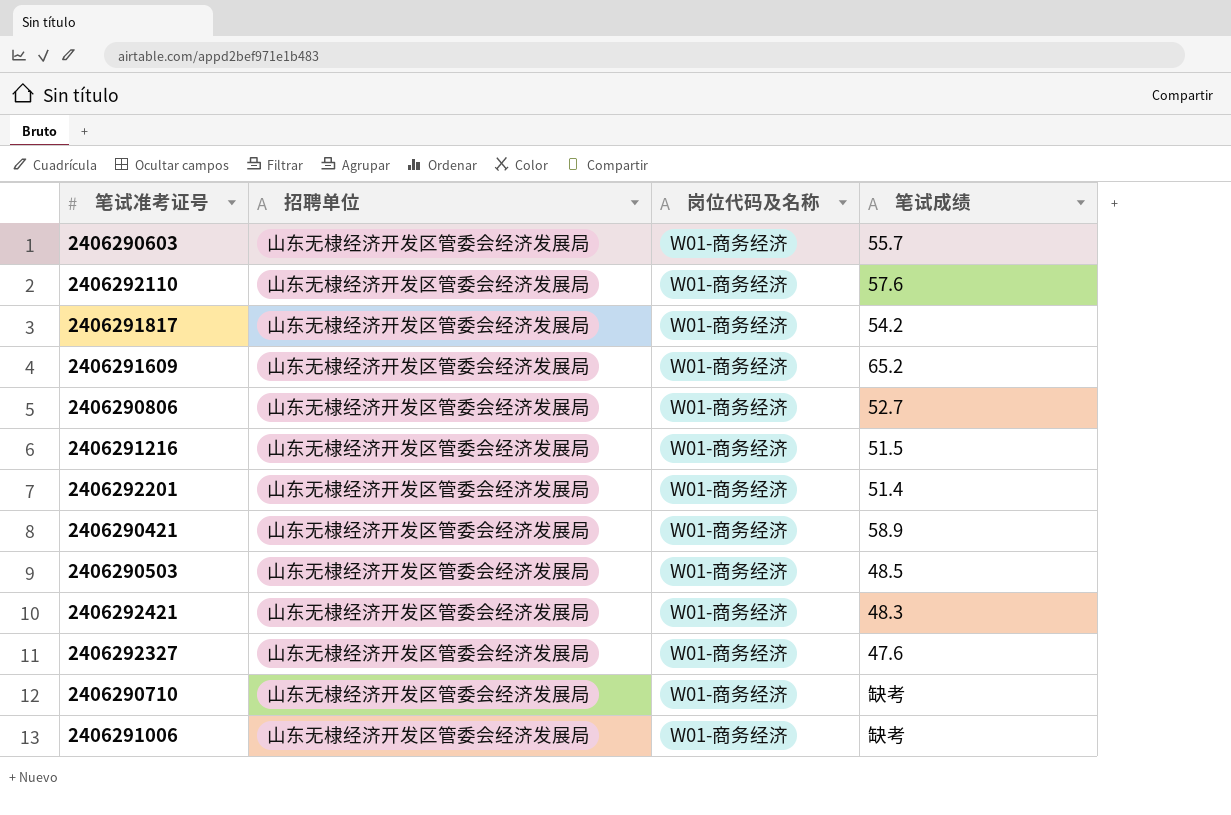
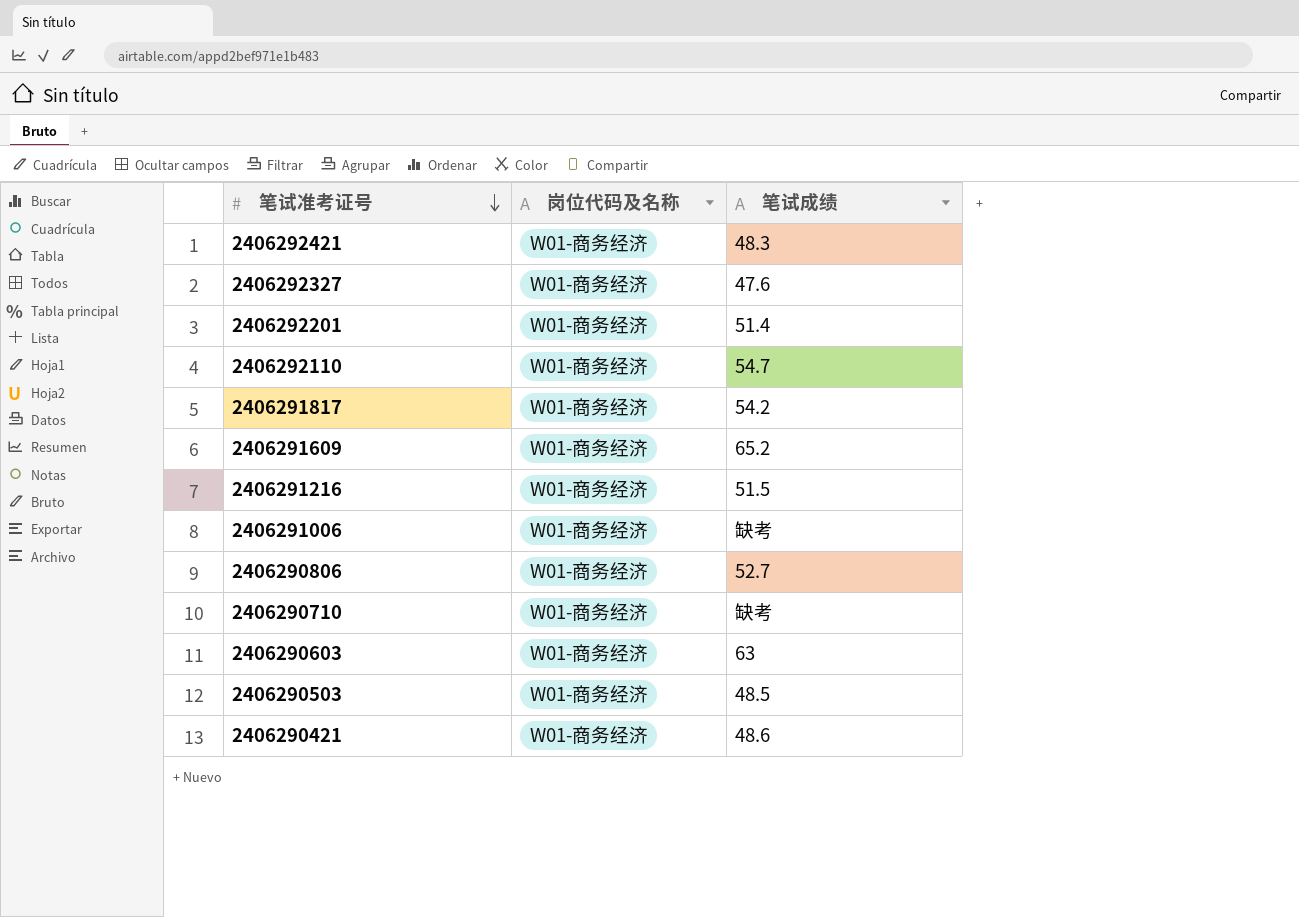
row order: none -> 笔试准考证号 descending
column 招聘单位 | position: 2 -> none
2406292110 | 笔试成绩: 57.6 -> 54.7
2406290603 | 笔试成绩: 55.7 -> 63
2406290421 | 笔试成绩: 58.9 -> 48.6

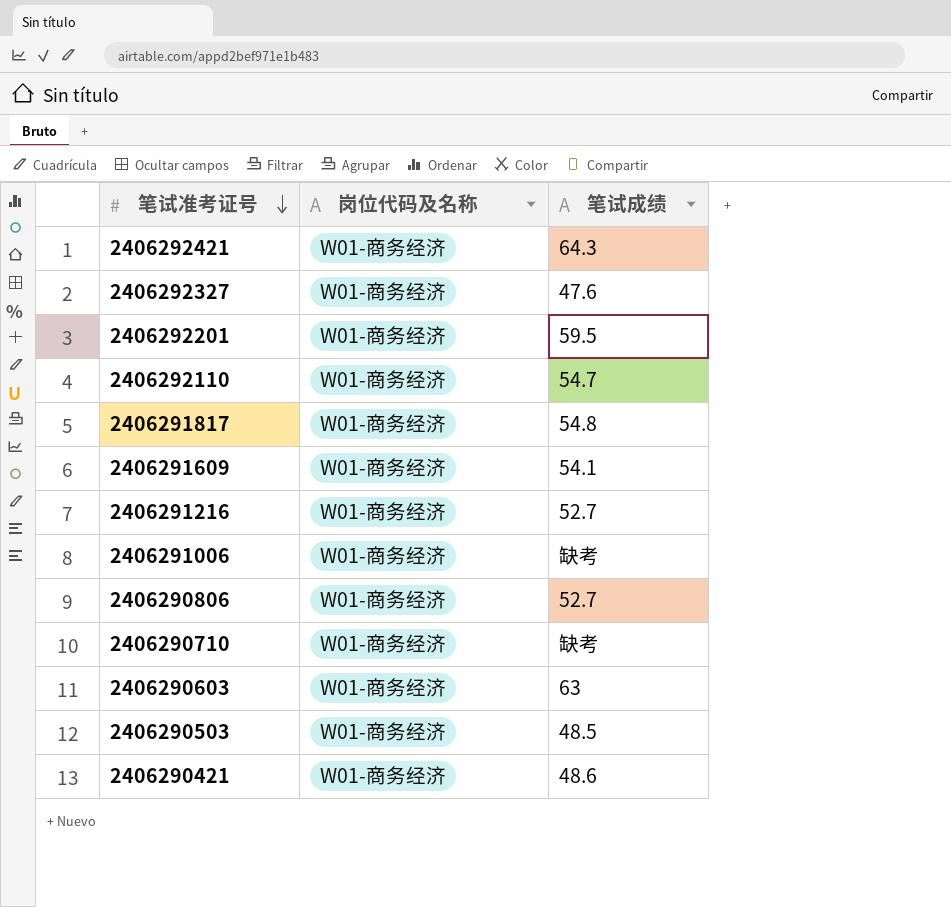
2406292421 | 笔试成绩: 48.3 -> 64.3
2406292201 | 笔试成绩: 51.4 -> 59.5
2406291817 | 笔试成绩: 54.2 -> 54.8
2406291609 | 笔试成绩: 65.2 -> 54.1
2406291216 | 笔试成绩: 51.5 -> 52.7

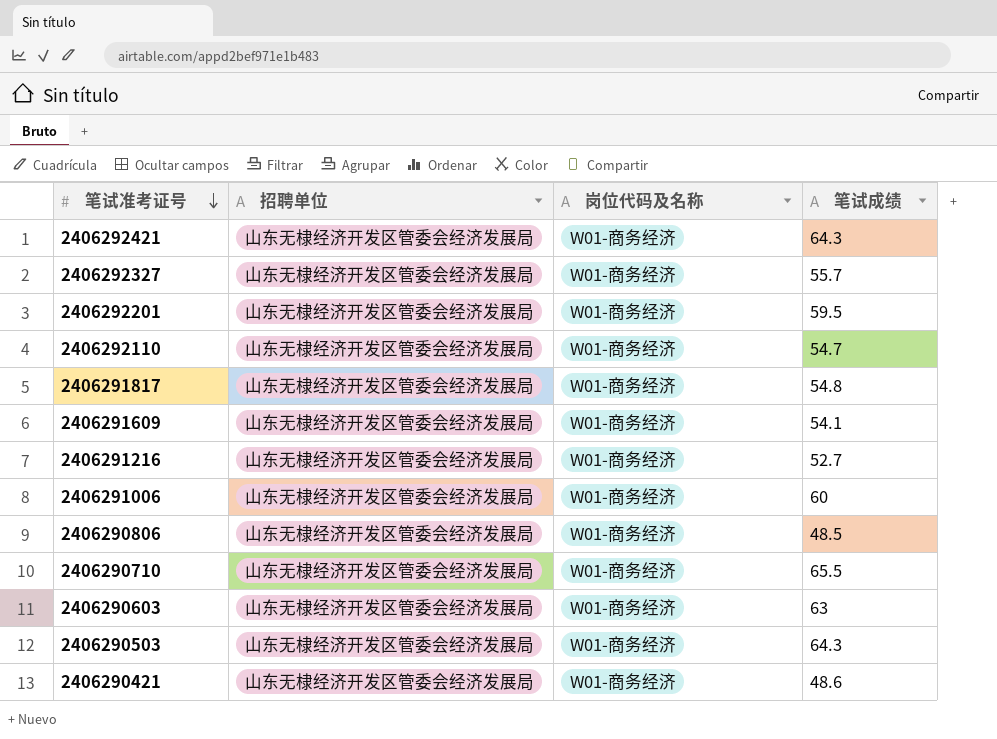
column 招聘单位 | position: none -> 2
2406292327 | 笔试成绩: 47.6 -> 55.7
2406291006 | 笔试成绩: 缺考 -> 60
2406290806 | 笔试成绩: 52.7 -> 48.5
2406290710 | 笔试成绩: 缺考 -> 65.5
2406290503 | 笔试成绩: 48.5 -> 64.3

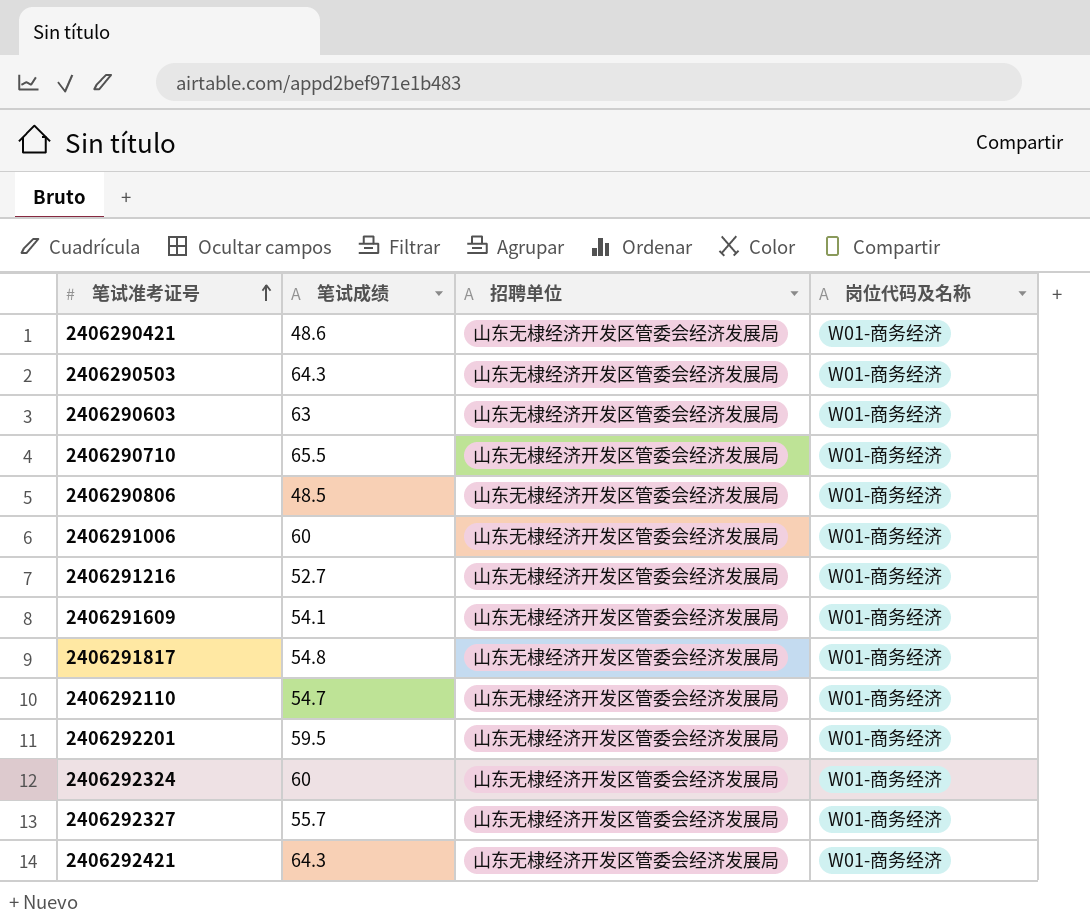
row order: 笔试准考证号 descending -> 笔试准考证号 ascending
column 笔试成绩 | position: 4 -> 2
row 2406292324: none -> 60 | 山东无棣经济开发区管委会经济发展局 | W01-商务经济

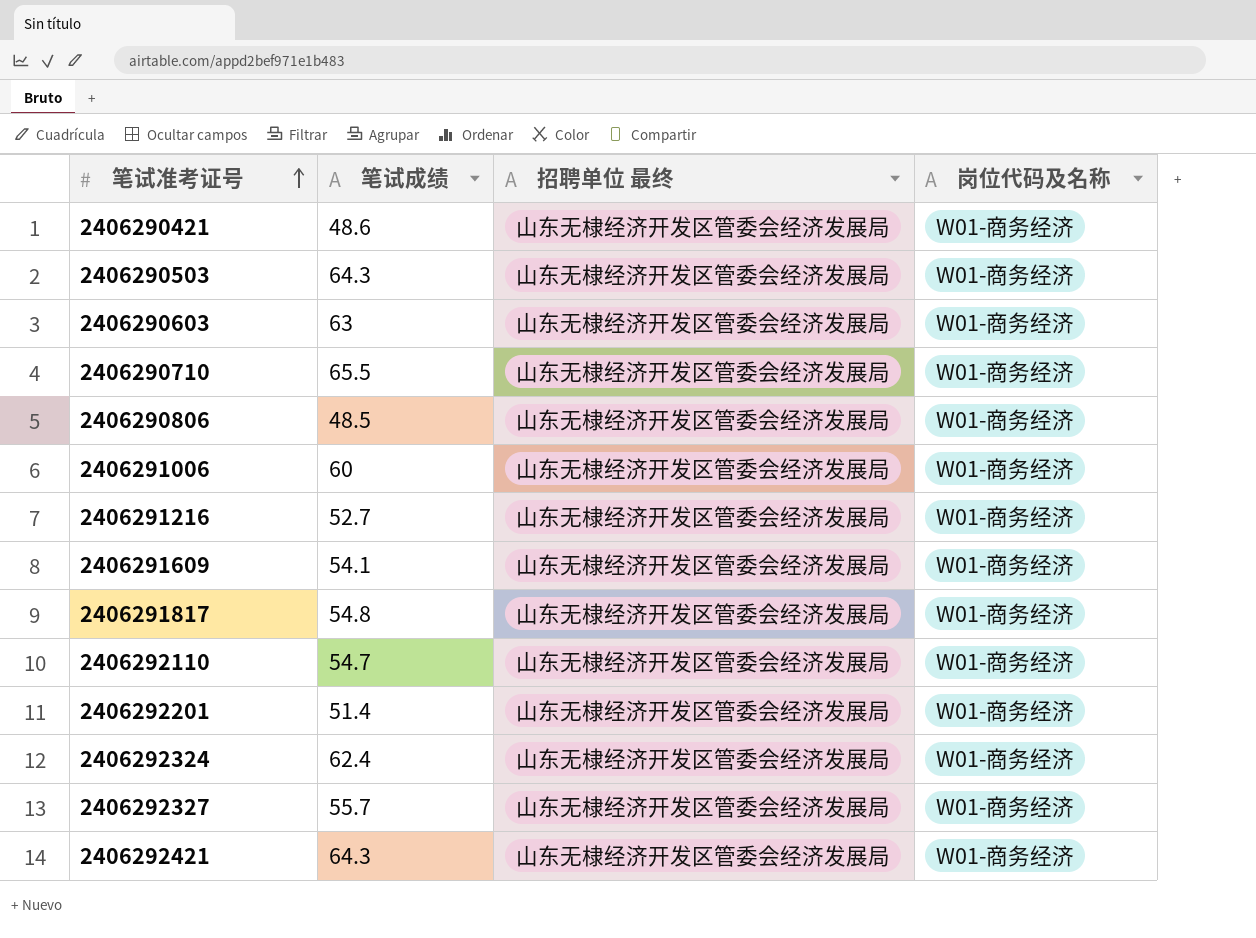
column name: 招聘单位 -> 招聘单位 最终
2406292201 | 笔试成绩: 59.5 -> 51.4
2406292324 | 笔试成绩: 60 -> 62.4

